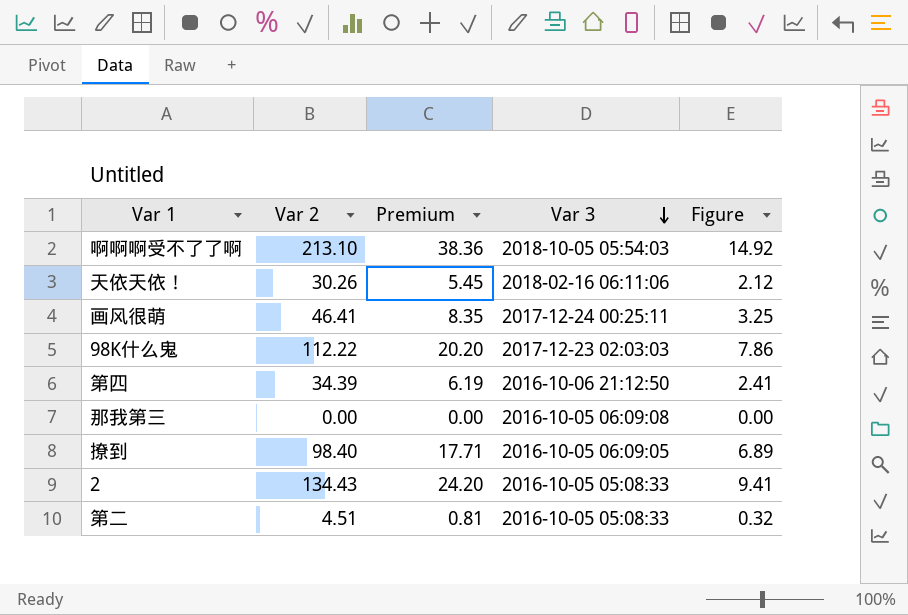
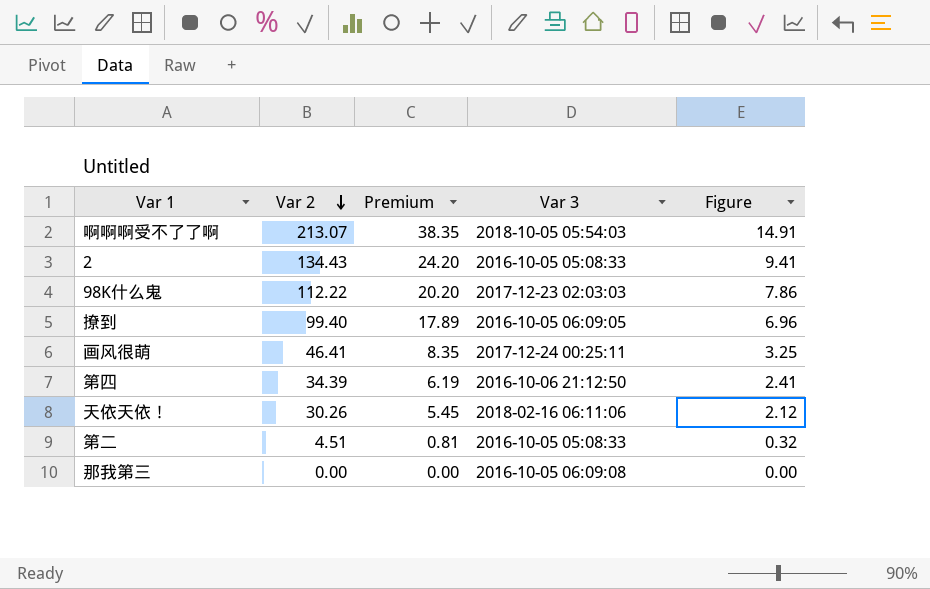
row order: Var 3 descending -> Var 2 descending
啊啊啊受不了了啊 | Var 2: 213.10 -> 213.07
啊啊啊受不了了啊 | Premium: 38.36 -> 38.35
啊啊啊受不了了啊 | Figure: 14.92 -> 14.91
撩到 | Var 2: 98.40 -> 99.40
撩到 | Premium: 17.71 -> 17.89
撩到 | Figure: 6.89 -> 6.96

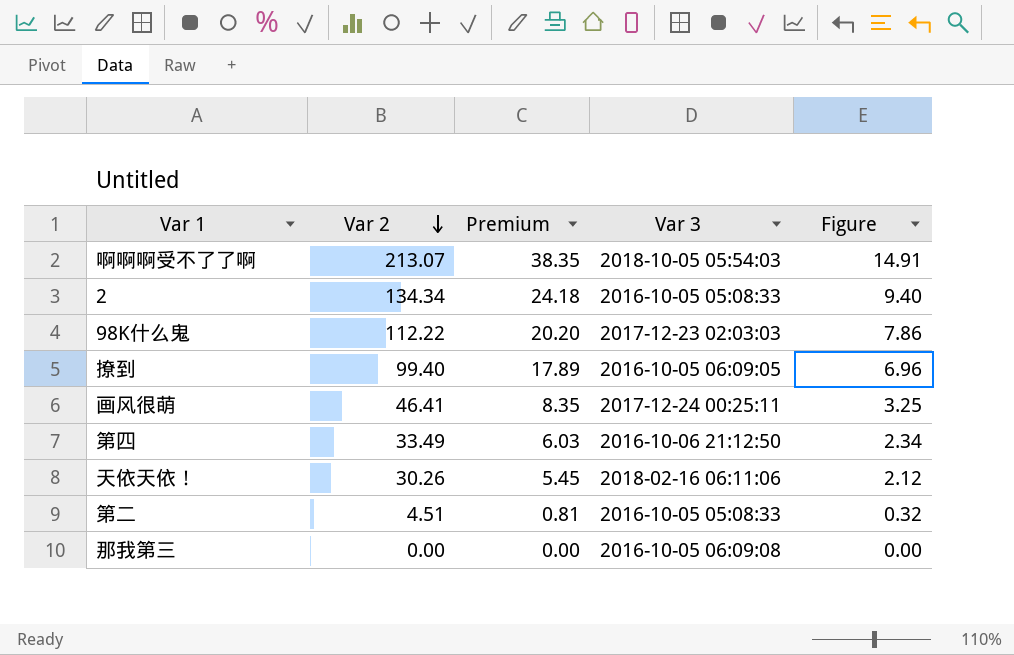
2 | Var 2: 134.43 -> 134.34
2 | Premium: 24.20 -> 24.18
2 | Figure: 9.41 -> 9.40
第四 | Var 2: 34.39 -> 33.49
第四 | Premium: 6.19 -> 6.03
第四 | Figure: 2.41 -> 2.34

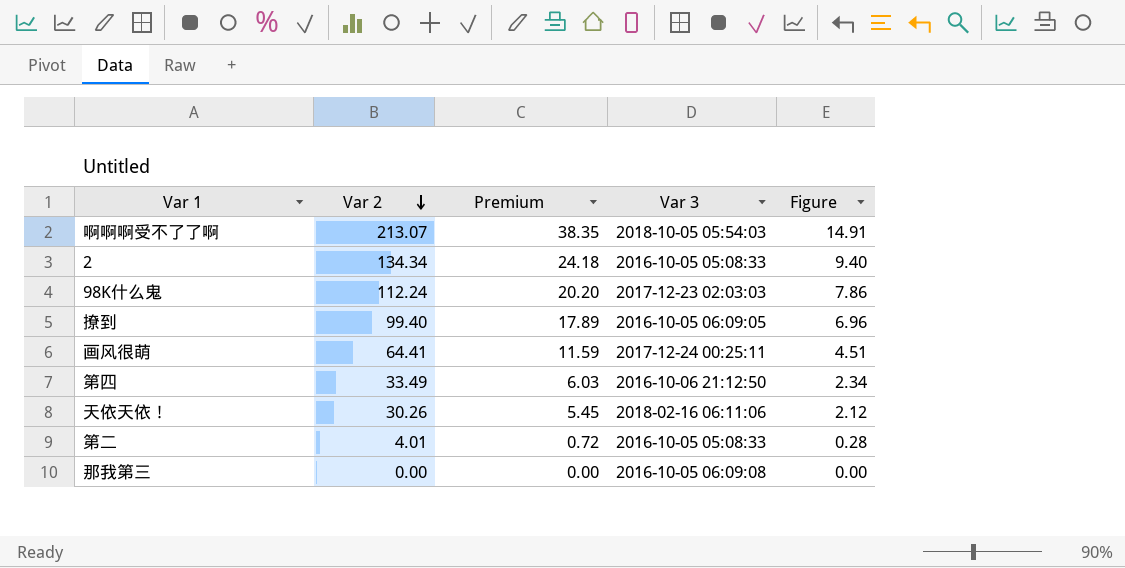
98K什么鬼 | Var 2: 112.22 -> 112.24
画风很萌 | Var 2: 46.41 -> 64.41
画风很萌 | Premium: 8.35 -> 11.59
画风很萌 | Figure: 3.25 -> 4.51
第二 | Var 2: 4.51 -> 4.01
第二 | Premium: 0.81 -> 0.72
第二 | Figure: 0.32 -> 0.28

